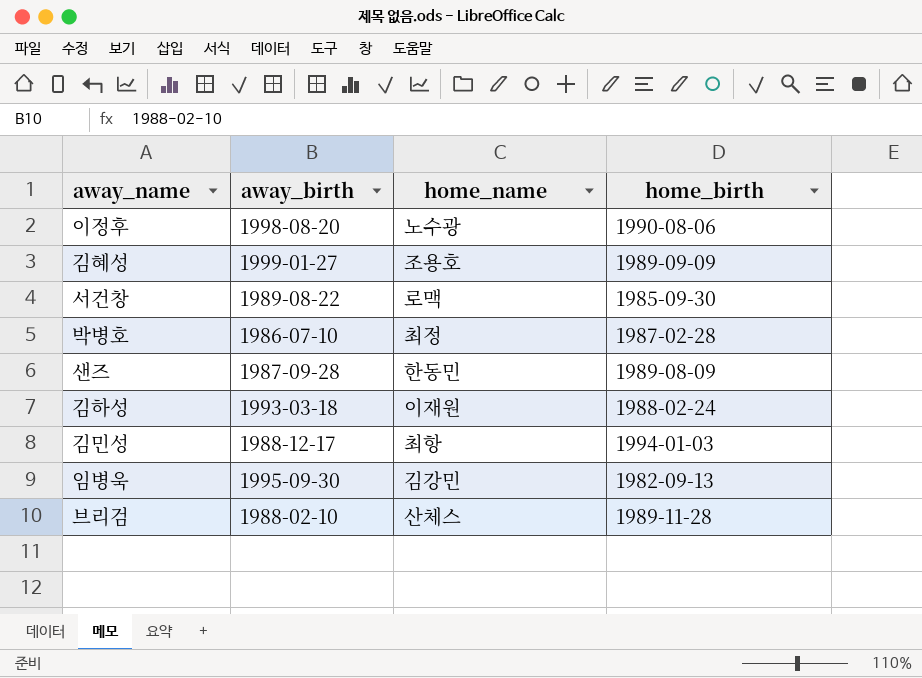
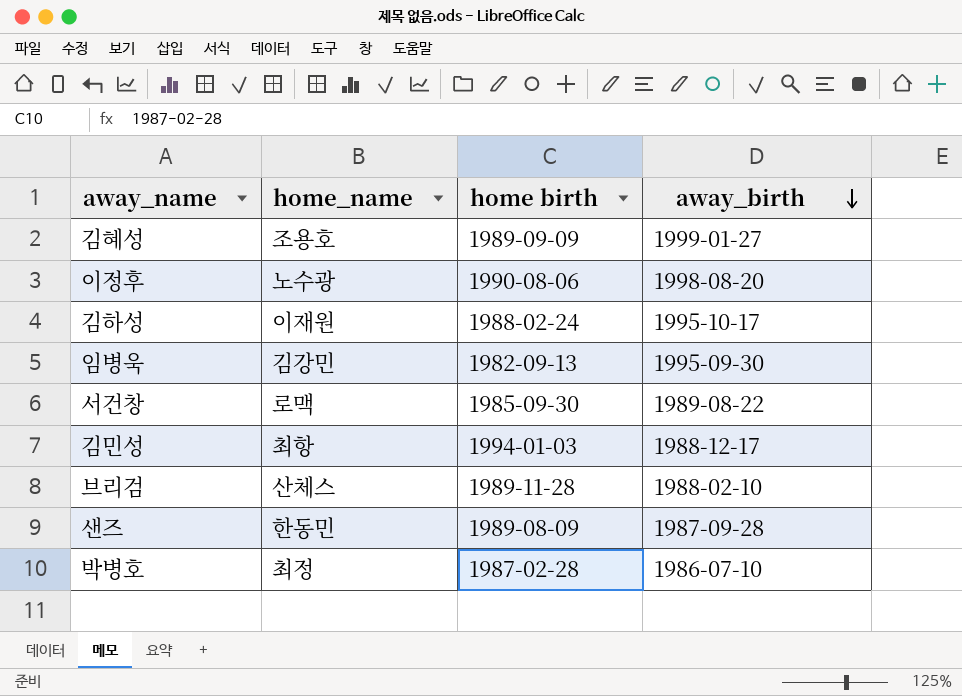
row order: none -> away_birth descending
column name: home_birth -> home birth
column away_birth | position: 2 -> 4
김하성 | away_birth: 1993-03-18 -> 1995-10-17

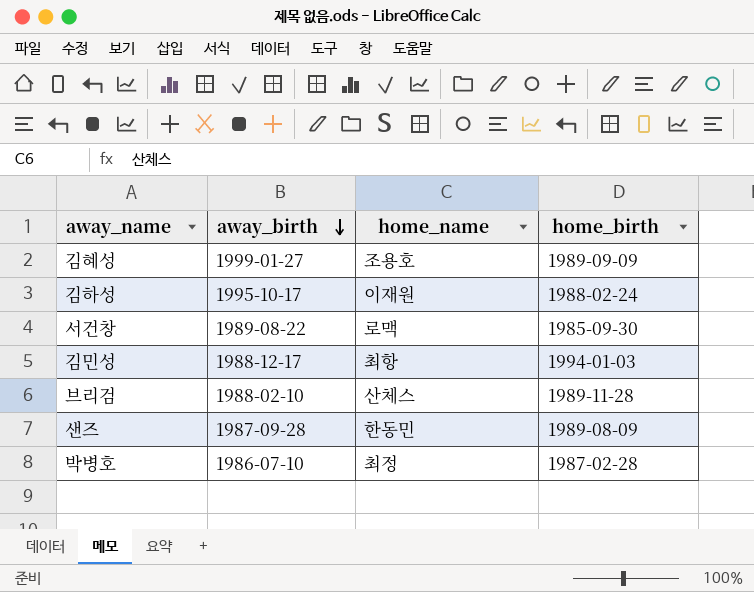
column away_birth | position: 4 -> 2
column name: home birth -> home_birth
row 이정후: 노수광 | 1990-08-06 | 1998-08-20 -> none
row 임병욱: 김강민 | 1982-09-13 | 1995-09-30 -> none

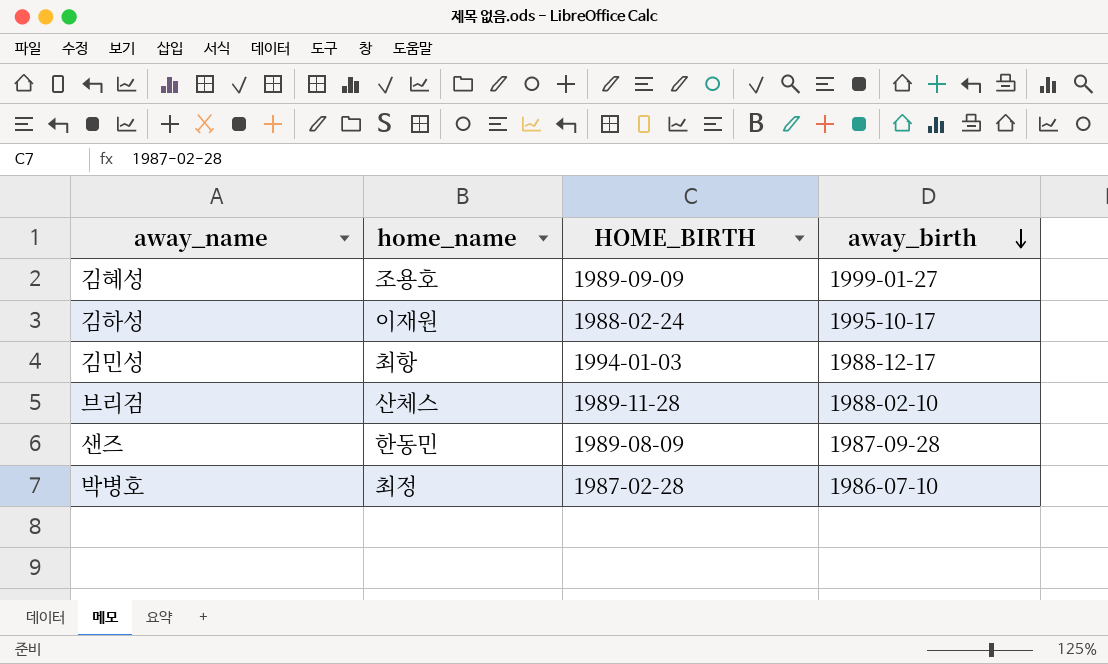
column name: home_birth -> HOME_BIRTH
column away_birth | position: 2 -> 4
row 서건창: 1989-08-22 | 로맥 | 1985-09-30 -> none

